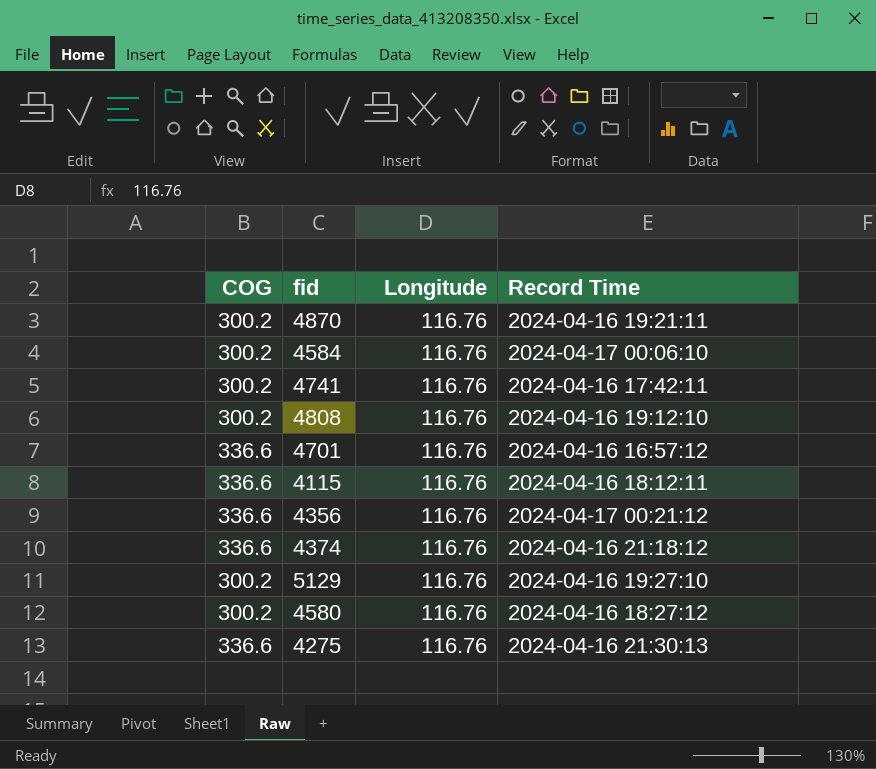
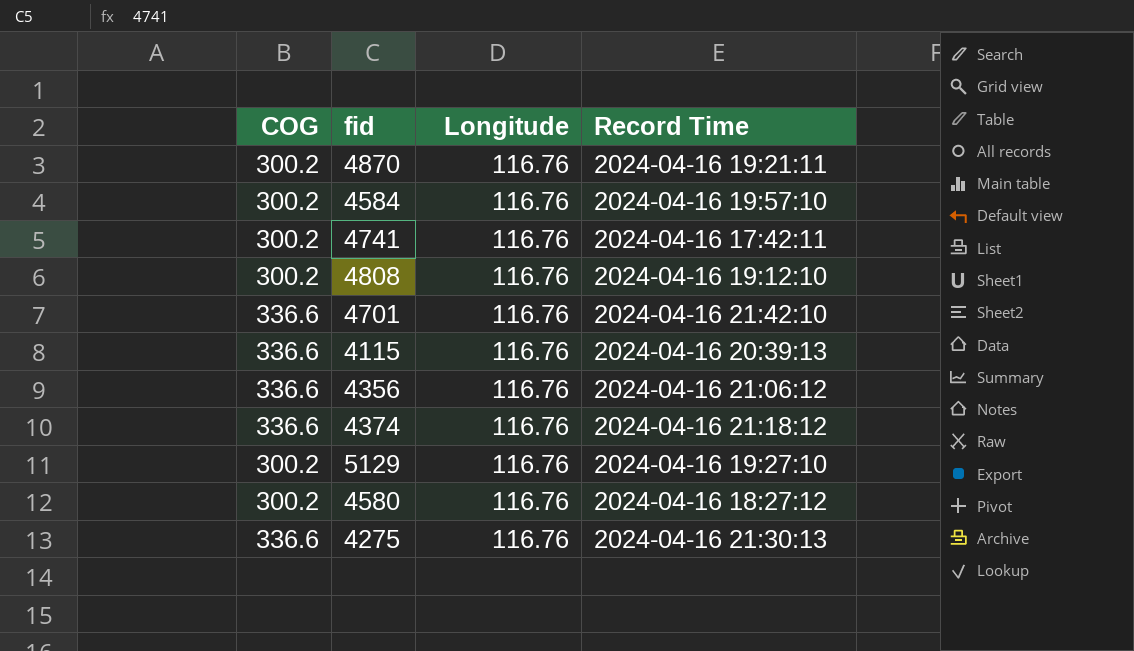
4584 | Record Time: 2024-04-17 00:06:10 -> 2024-04-16 19:57:10
4701 | Record Time: 2024-04-16 16:57:12 -> 2024-04-16 21:42:10
4115 | Record Time: 2024-04-16 18:12:11 -> 2024-04-16 20:39:13
4356 | Record Time: 2024-04-17 00:21:12 -> 2024-04-16 21:06:12

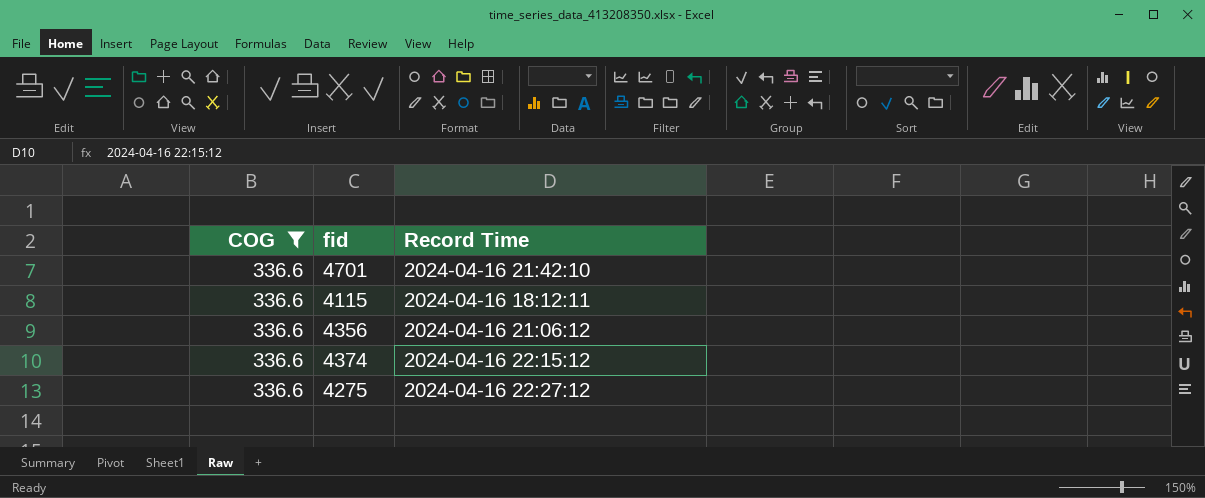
filter: none -> COG = 336.6
column Longitude | position: 3 -> none
4115 | Record Time: 2024-04-16 20:39:13 -> 2024-04-16 18:12:11
4374 | Record Time: 2024-04-16 21:18:12 -> 2024-04-16 22:15:12
4275 | Record Time: 2024-04-16 21:30:13 -> 2024-04-16 22:27:12

